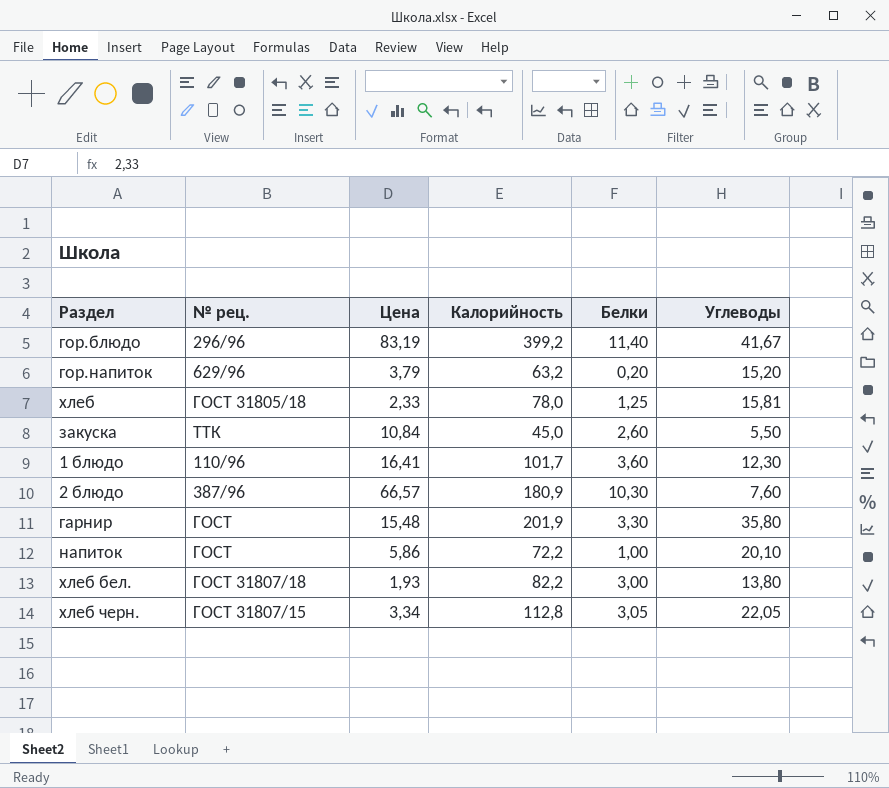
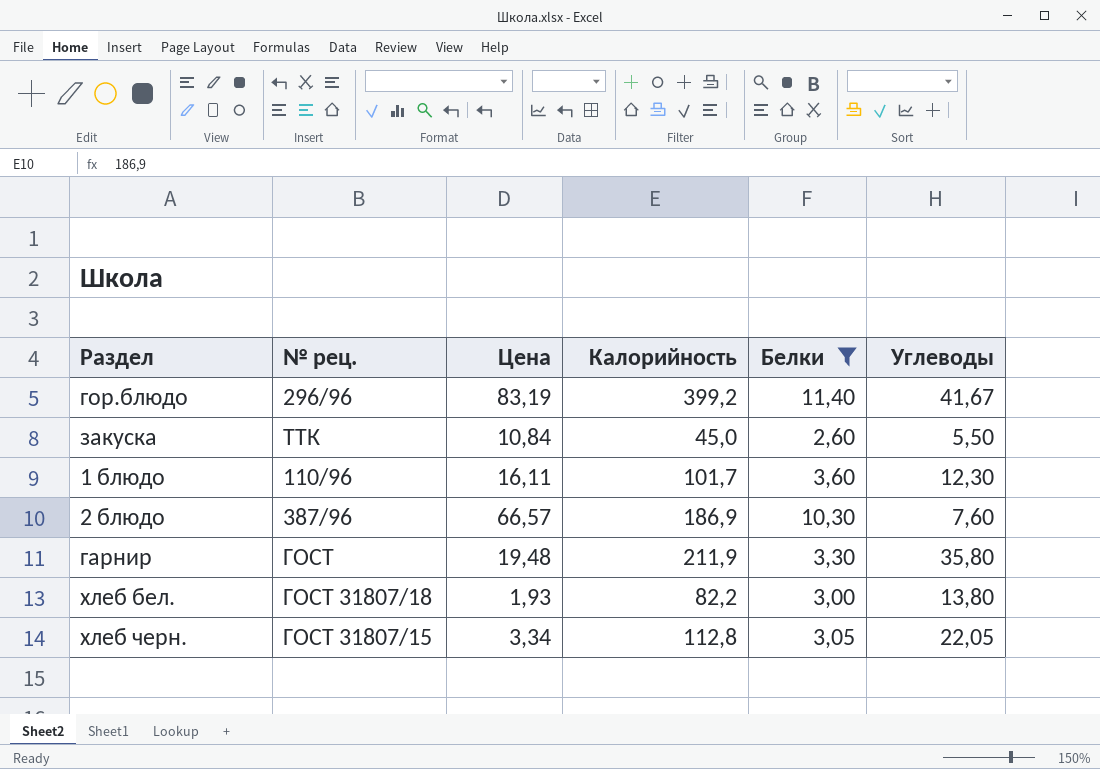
filter: none -> Белки >= 2,60
1 блюдо | Цена: 16,41 -> 16,11
2 блюдо | Калорийность: 180,9 -> 186,9
гарнир | Цена: 15,48 -> 19,48
гарнир | Калорийность: 201,9 -> 211,9

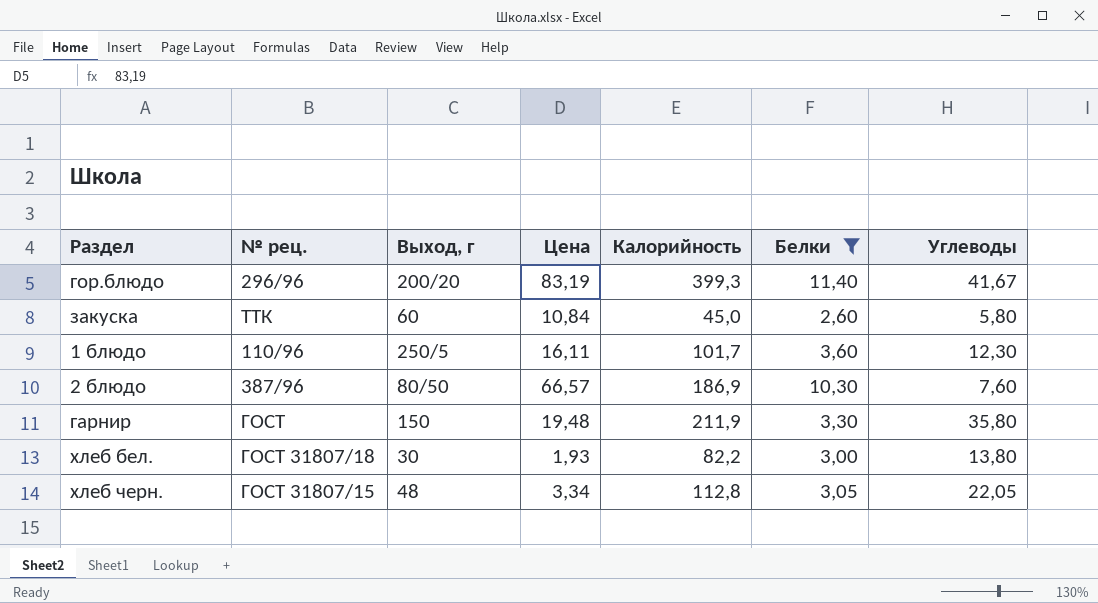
column Выход, г | position: none -> 3
гор.блюдо | Калорийность: 399,2 -> 399,3
закуска | Углеводы: 5,50 -> 5,80

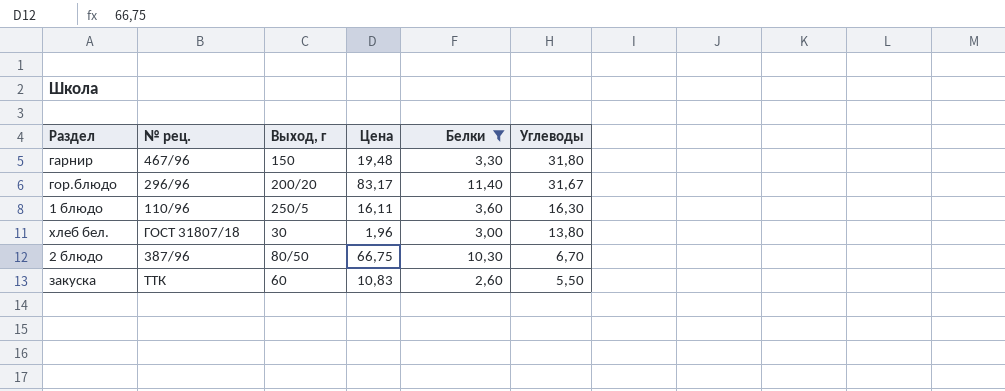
row order: none -> Углеводы descending
column Калорийность | position: 5 -> none
row хлеб черн.: ГОСТ 31807/15 | 48 | 3,34 | 112,8 | 3,05 | 22,05 -> none
гарнир | № рец.: ГОСТ -> 467/96
гарнир | Углеводы: 35,80 -> 31,80
гор.блюдо | Цена: 83,19 -> 83,17
гор.блюдо | Углеводы: 41,67 -> 31,67
1 блюдо | Углеводы: 12,30 -> 16,30
хлеб бел. | Цена: 1,93 -> 1,96
2 блюдо | Цена: 66,57 -> 66,75
2 блюдо | Углеводы: 7,60 -> 6,70
закуска | Цена: 10,84 -> 10,83
закуска | Углеводы: 5,80 -> 5,50

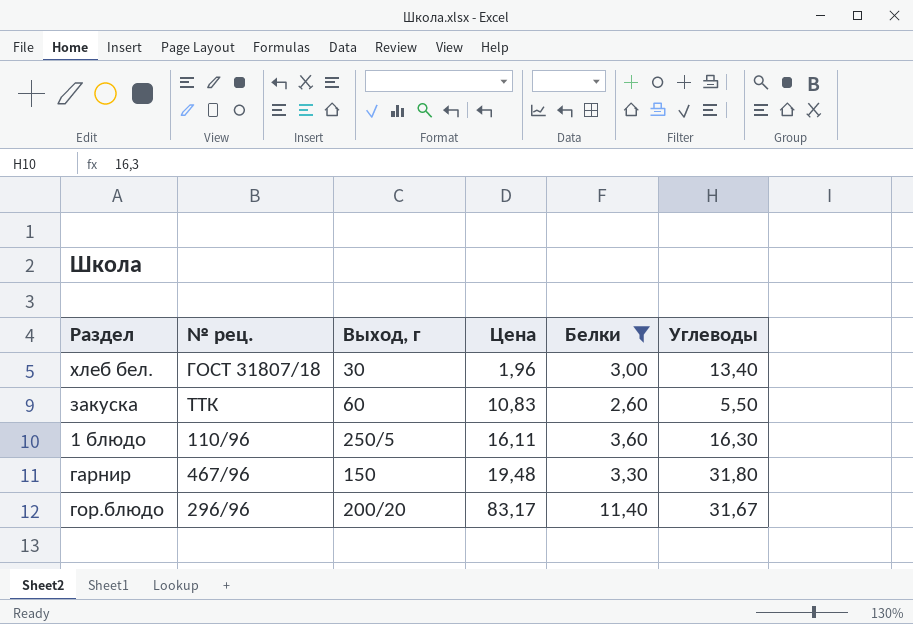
row order: Углеводы descending -> Цена ascending
row 2 блюдо: 387/96 | 80/50 | 66,75 | 10,30 | 6,70 -> none
хлеб бел. | Углеводы: 13,80 -> 13,40

